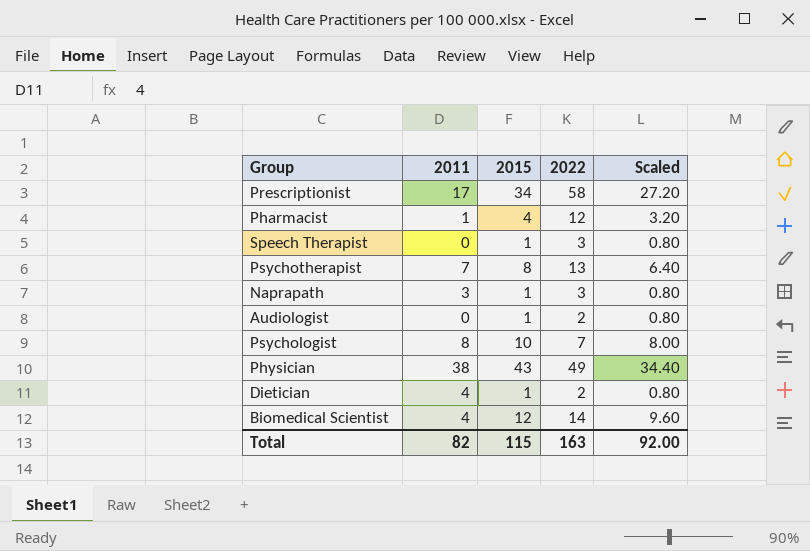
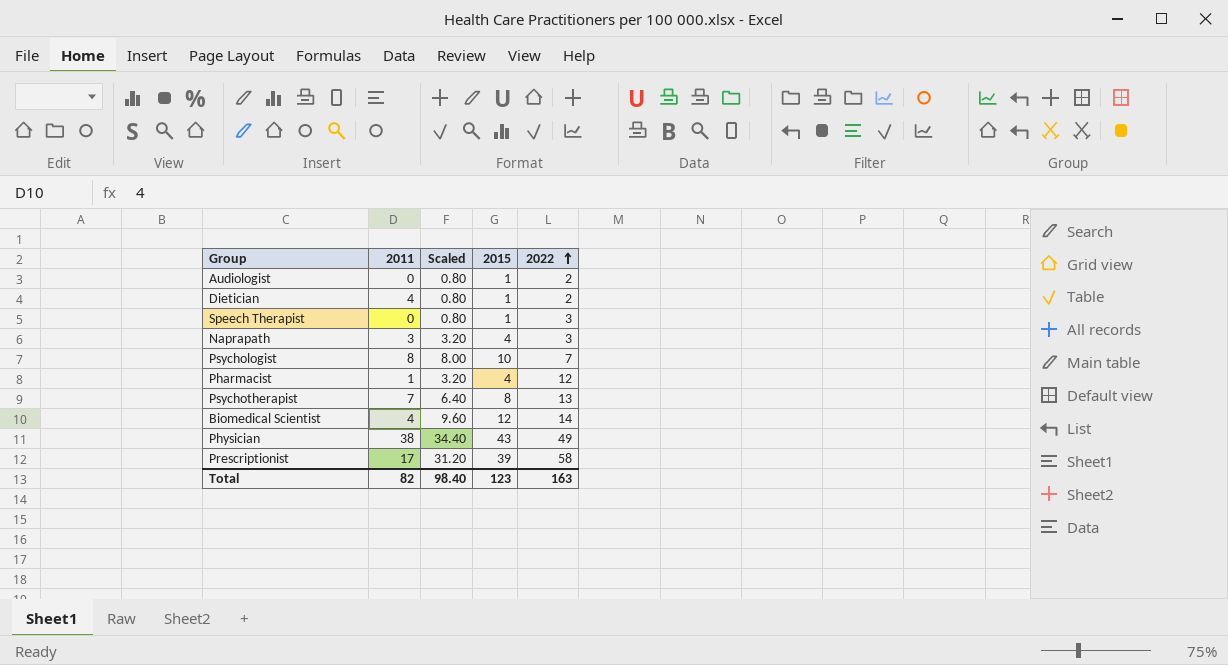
row order: none -> 2022 ascending
column Scaled | position: 5 -> 3
Naprapath | Scaled: 0.80 -> 3.20
Naprapath | 2015: 1 -> 4
Prescriptionist | Scaled: 27.20 -> 31.20
Prescriptionist | 2015: 34 -> 39
Total | Scaled: 92.00 -> 98.40
Total | 2015: 115 -> 123

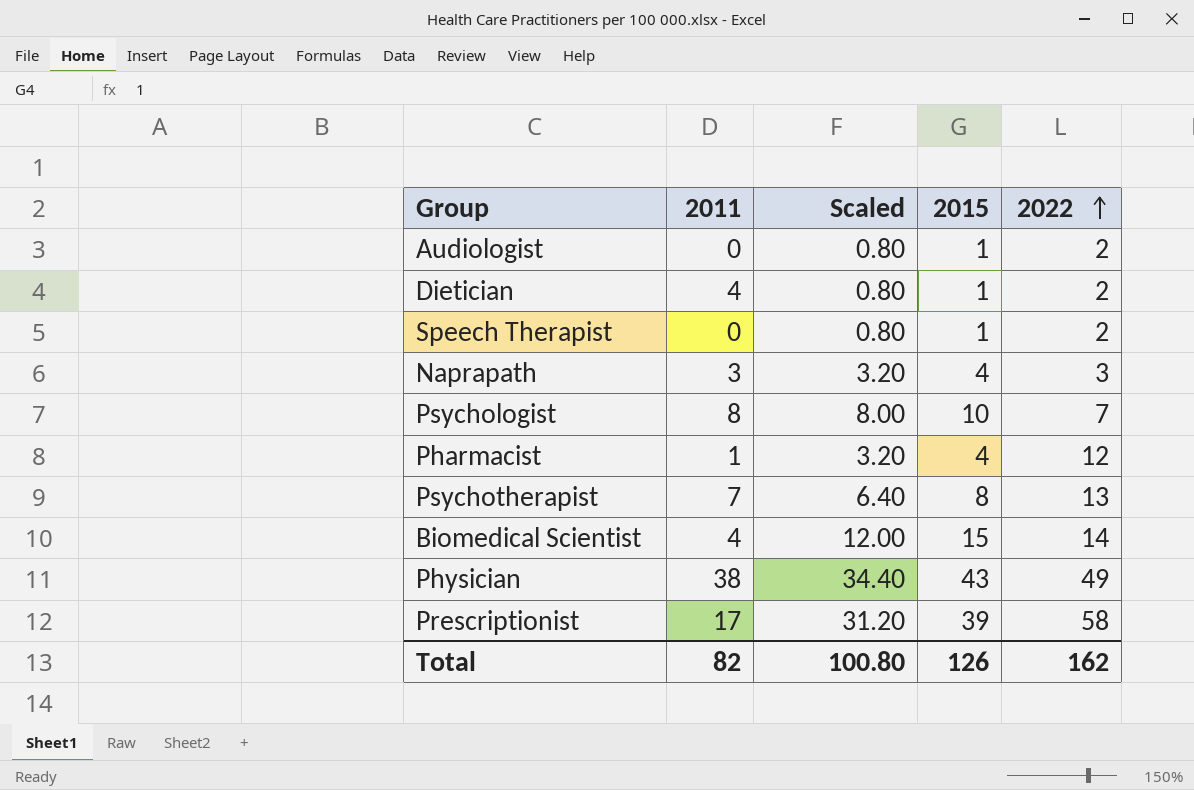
Speech Therapist | 2022: 3 -> 2
Biomedical Scientist | Scaled: 9.60 -> 12.00
Biomedical Scientist | 2015: 12 -> 15
Total | Scaled: 98.40 -> 100.80
Total | 2015: 123 -> 126
Total | 2022: 163 -> 162

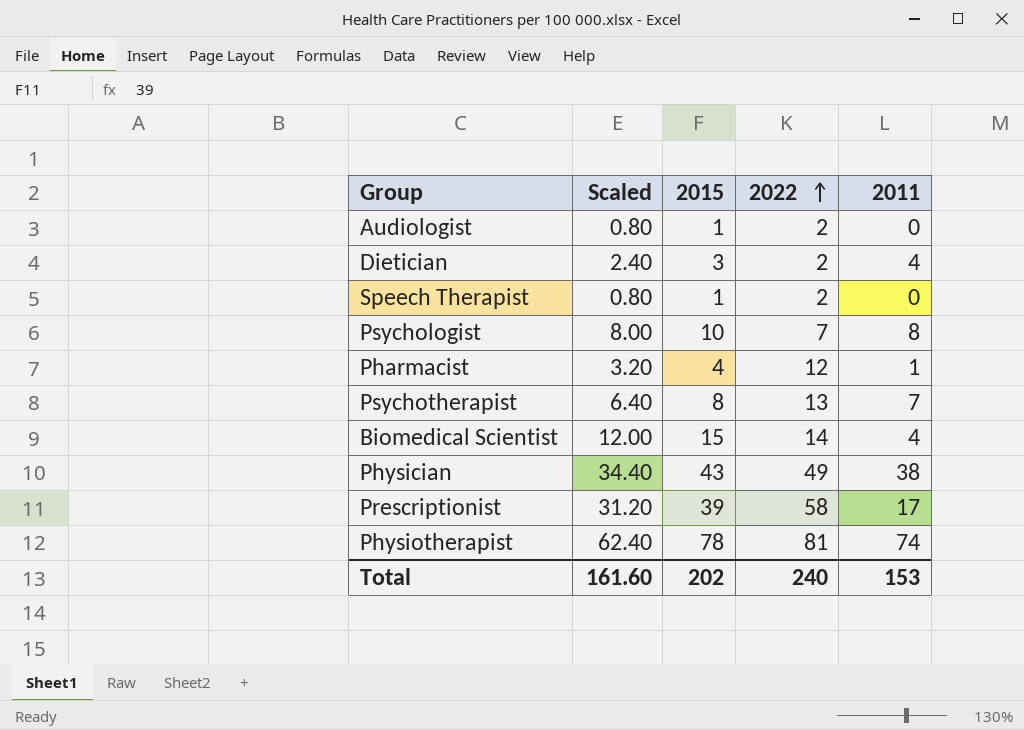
column 2011 | position: 2 -> 5
row Naprapath: 3 | 3.20 | 4 | 3 -> none
Dietician | Scaled: 0.80 -> 2.40
Dietician | 2015: 1 -> 3
row Physiotherapist: none -> 62.40 | 78 | 81 | 74
Total | Scaled: 100.80 -> 161.60
Total | 2015: 126 -> 202
Total | 2022: 162 -> 240
Total | 2011: 82 -> 153

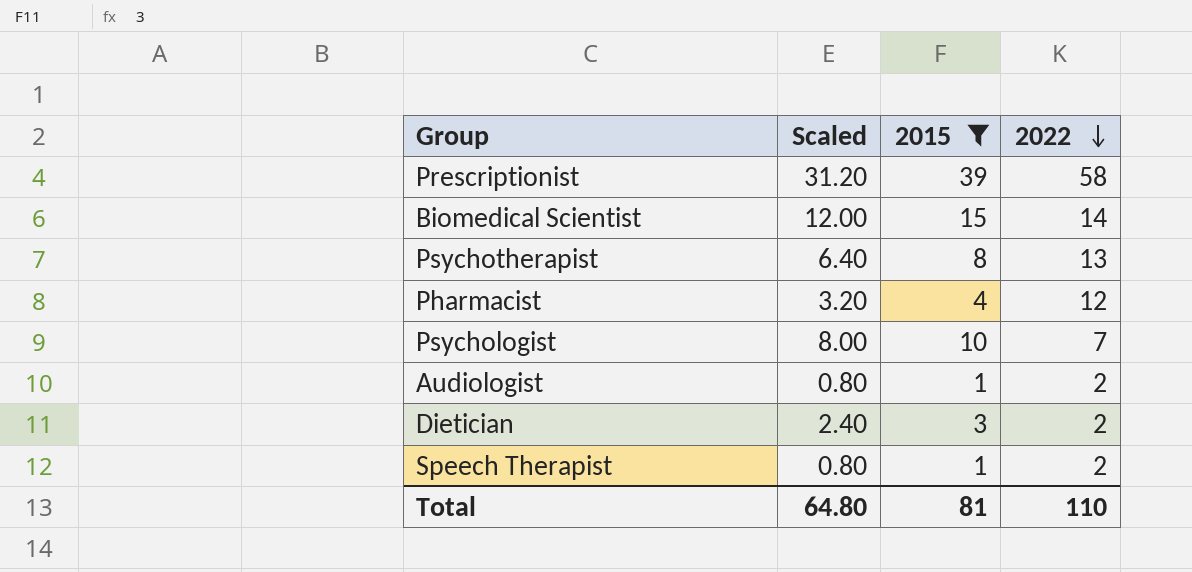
filter: none -> 2015 <= 39
row order: 2022 ascending -> 2022 descending
column 2011 | position: 5 -> none
Total | Scaled: 161.60 -> 64.80
Total | 2015: 202 -> 81
Total | 2022: 240 -> 110

